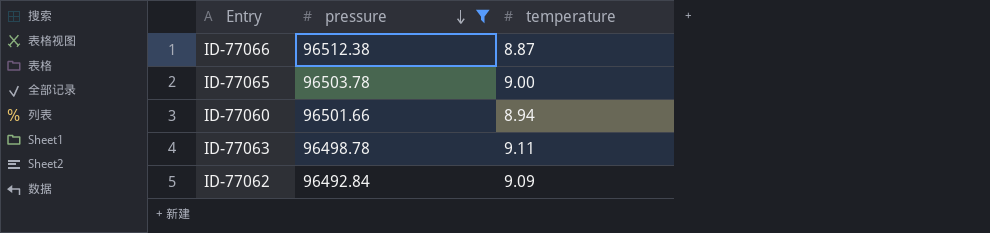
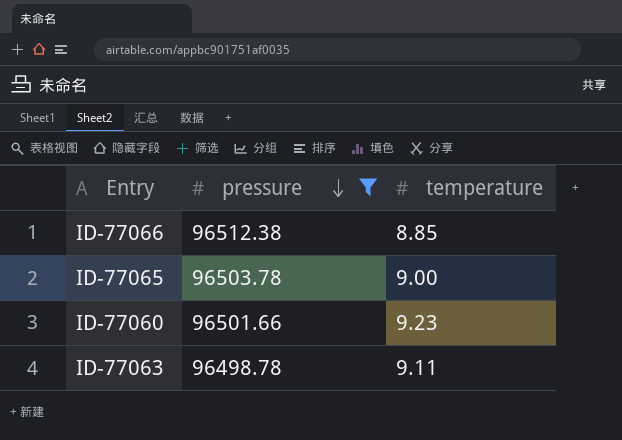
row ID-77062: 96492.84 | 9.09 -> none
ID-77066 | temperature: 8.87 -> 8.85
ID-77060 | temperature: 8.94 -> 9.23

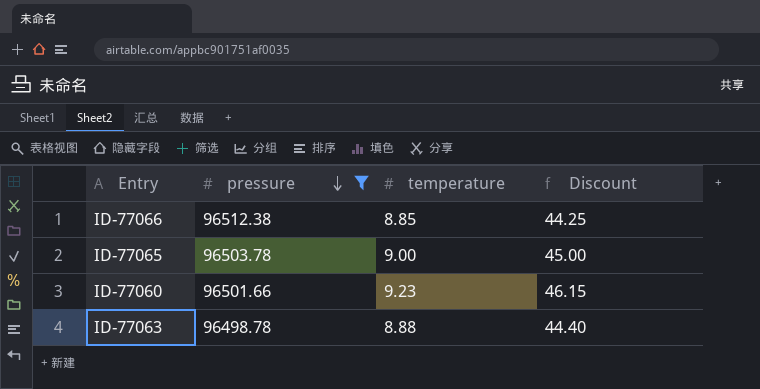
column Discount | formula: none -> [temperature] * 5
ID-77063 | temperature: 9.11 -> 8.88

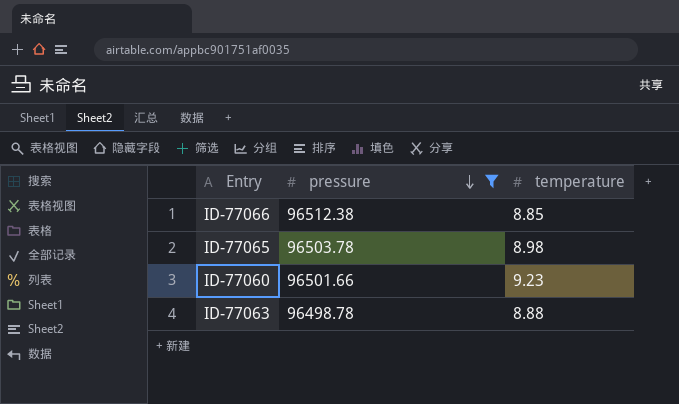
column Discount | formula: [temperature] * 5 -> none
ID-77065 | temperature: 9.00 -> 8.98

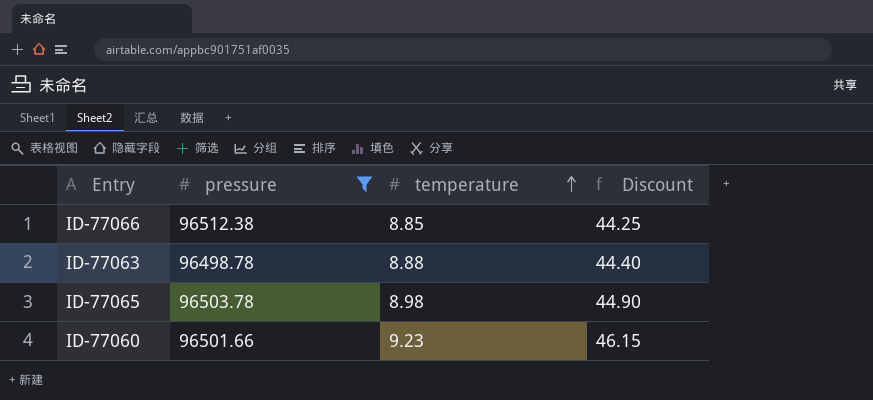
row order: pressure descending -> temperature ascending
column Discount | formula: none -> [temperature] * 5

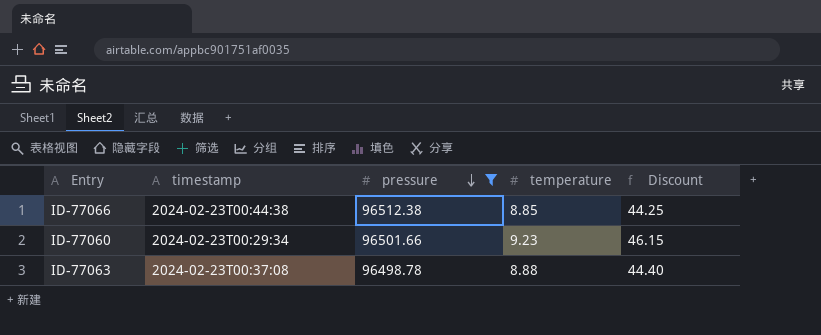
row order: temperature ascending -> pressure descending
column timestamp | position: none -> 2
row ID-77065: 96503.78 | 8.98 | 44.90 -> none

